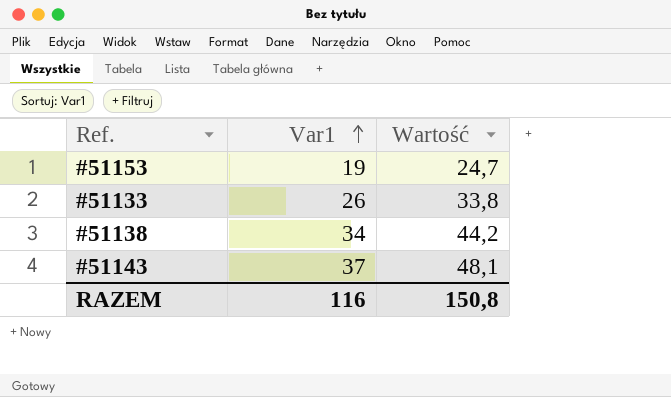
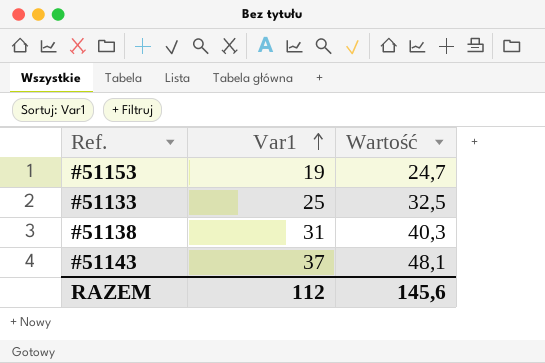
#51133 | Var1: 26 -> 25
#51133 | Wartość: 33,8 -> 32,5
#51138 | Var1: 34 -> 31
#51138 | Wartość: 44,2 -> 40,3
RAZEM | Var1: 116 -> 112
RAZEM | Wartość: 150,8 -> 145,6

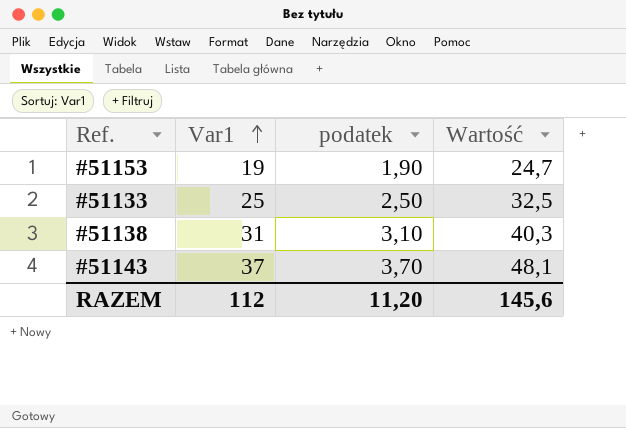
column podatek | formula: none -> [Var1] * 0,1

